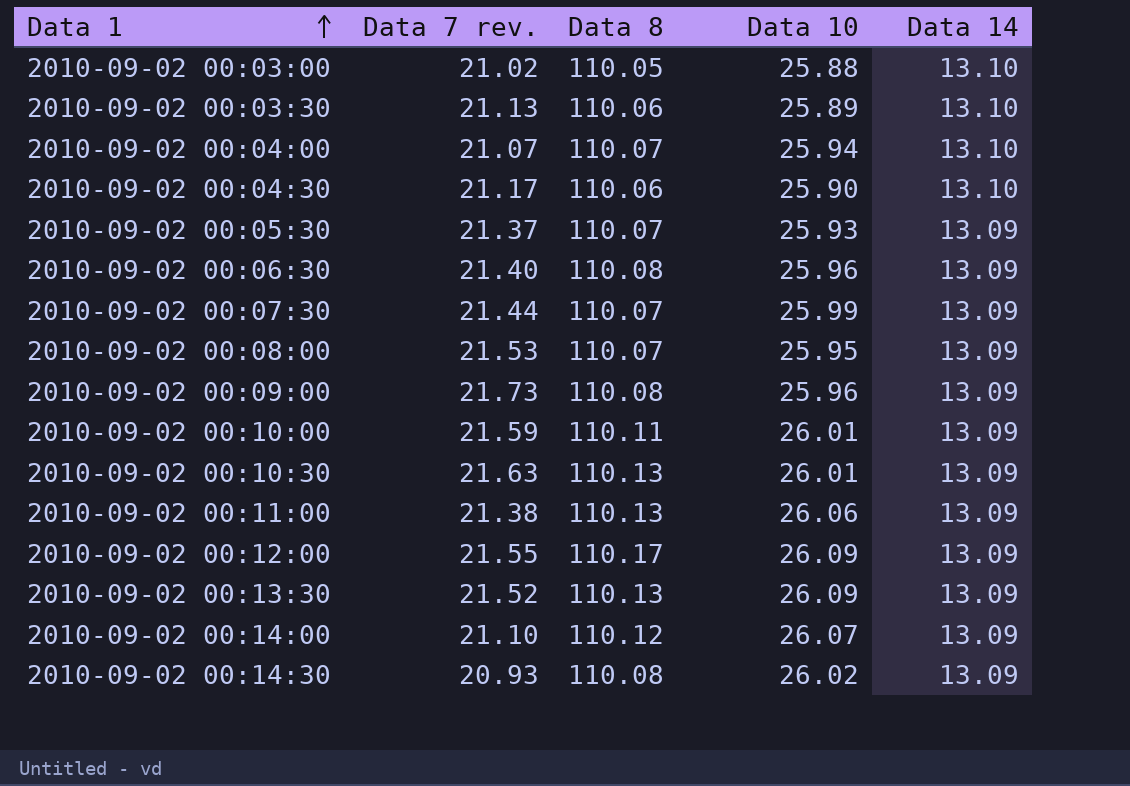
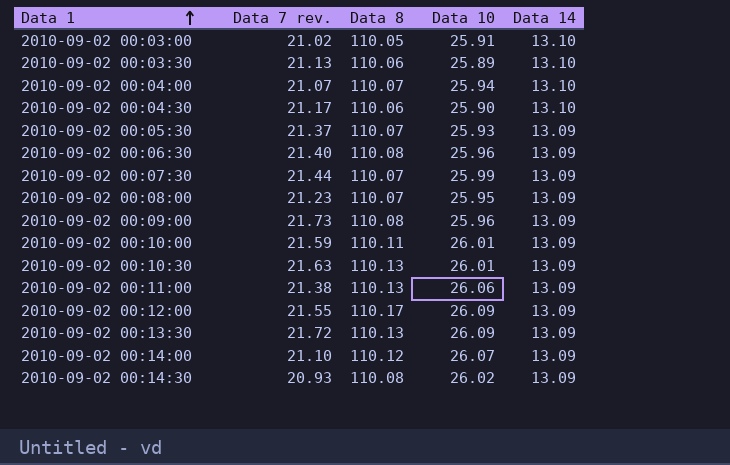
2010-09-02 00:03:00 | Data 10: 25.88 -> 25.91
2010-09-02 00:08:00 | Data 7 rev.: 21.53 -> 21.23
2010-09-02 00:13:30 | Data 7 rev.: 21.52 -> 21.72

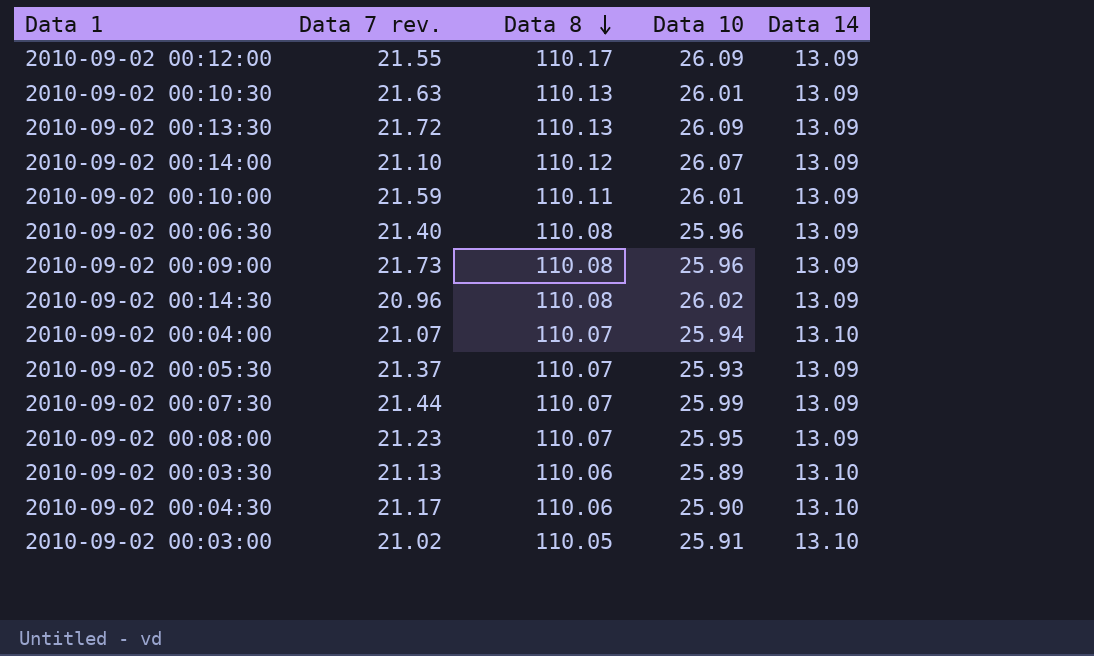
row order: Data 1 ascending -> Data 8 descending
row 2010-09-02 00:11:00: 21.38 | 110.13 | 26.06 | 13.09 -> none
2010-09-02 00:14:30 | Data 7 rev.: 20.93 -> 20.96

